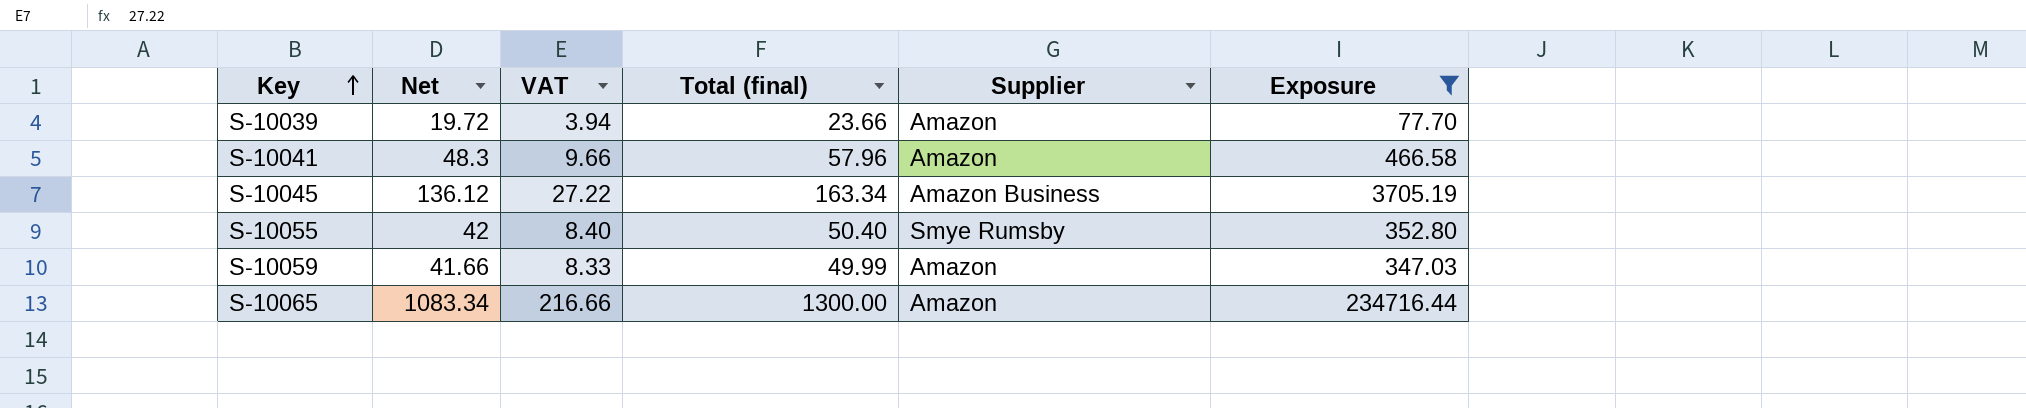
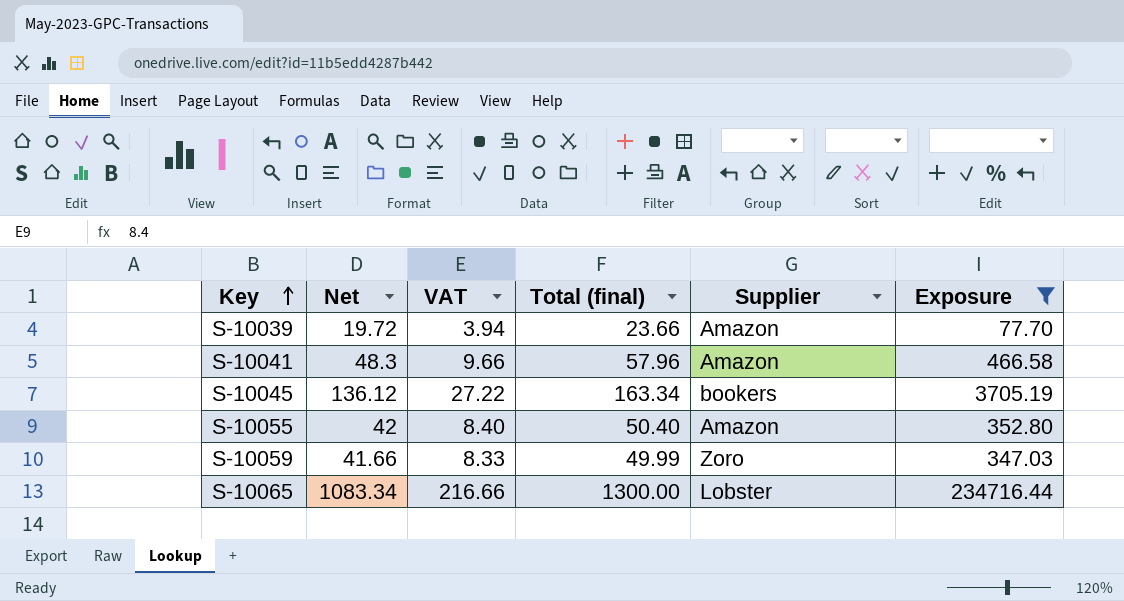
S-10045 | Supplier: Amazon Business -> bookers
S-10055 | Supplier: Smye Rumsby -> Amazon
S-10059 | Supplier: Amazon -> Zoro
S-10065 | Supplier: Amazon -> Lobster

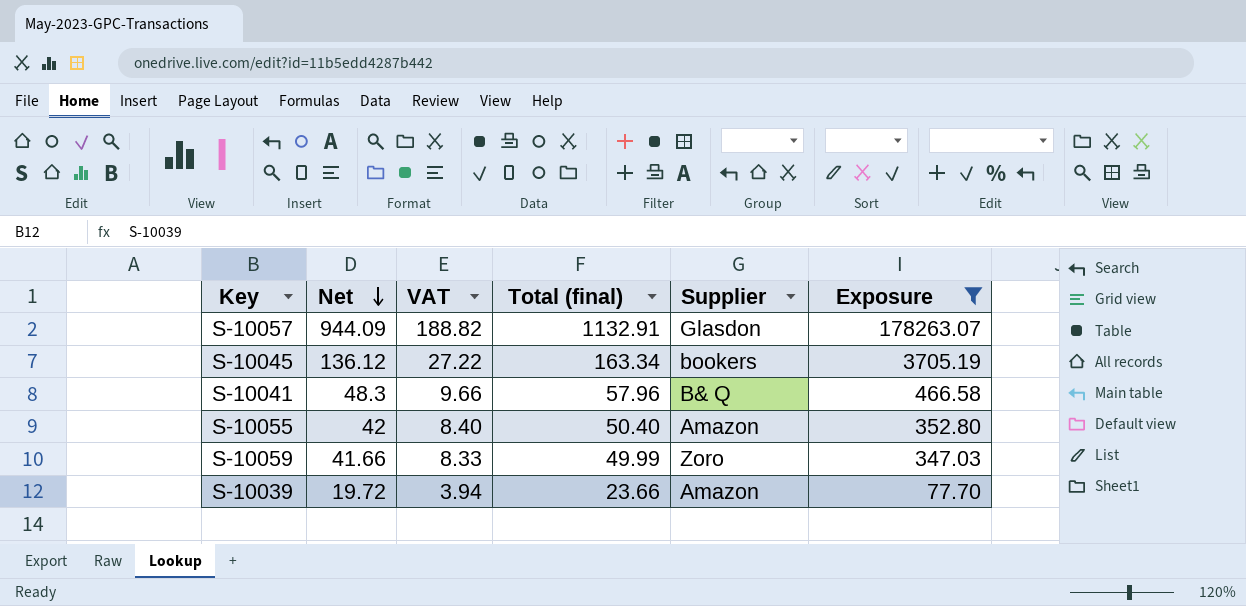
row order: Key ascending -> Net descending
row S-10065: 1083.34 | 216.66 | 1300.00 | Lobster | 234716.44 -> none
row S-10057: none -> 944.09 | 188.82 | 1132.91 | Glasdon | 178263.07
S-10041 | Supplier: Amazon -> B& Q

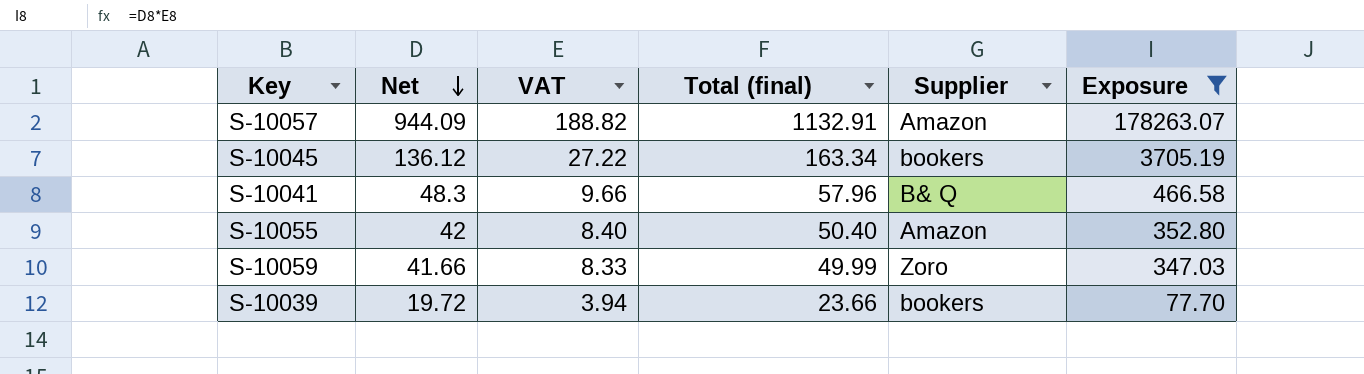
S-10057 | Supplier: Glasdon -> Amazon
S-10039 | Supplier: Amazon -> bookers

